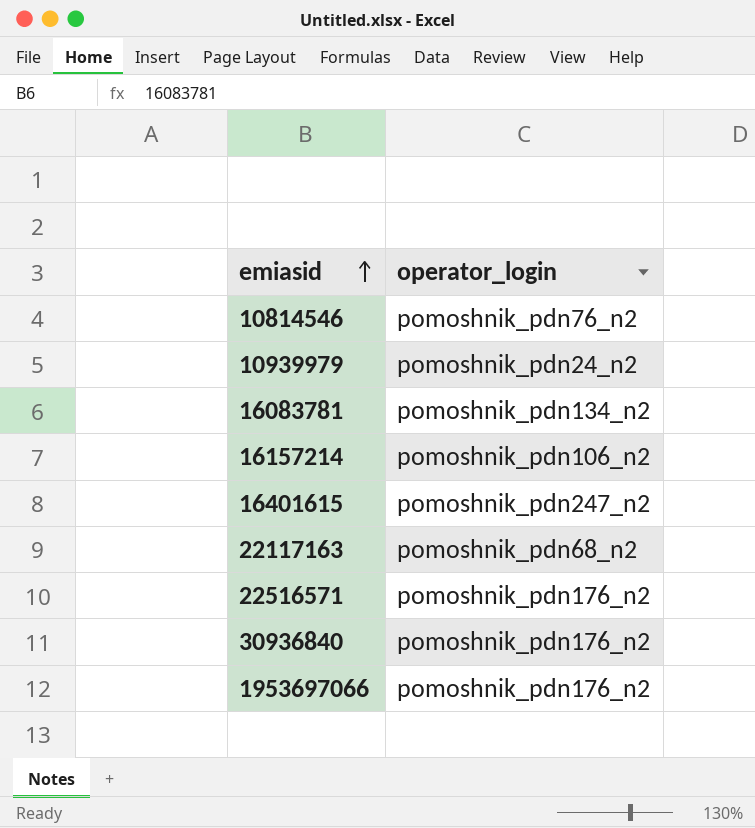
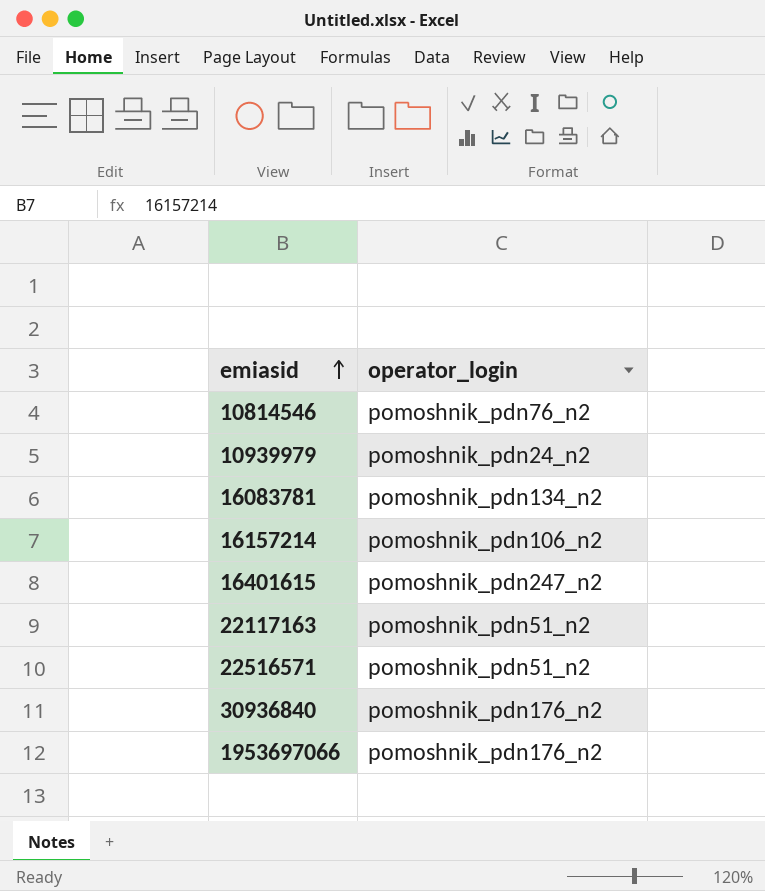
22117163 | operator_login: pomoshnik_pdn68_n2 -> pomoshnik_pdn51_n2
22516571 | operator_login: pomoshnik_pdn176_n2 -> pomoshnik_pdn51_n2

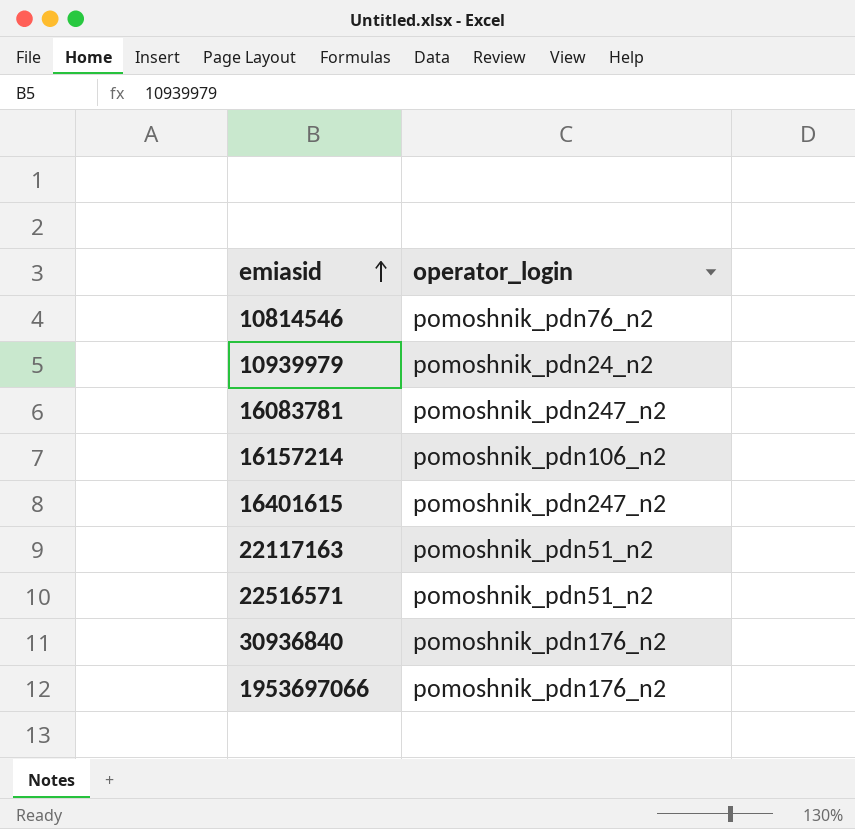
16083781 | operator_login: pomoshnik_pdn134_n2 -> pomoshnik_pdn247_n2

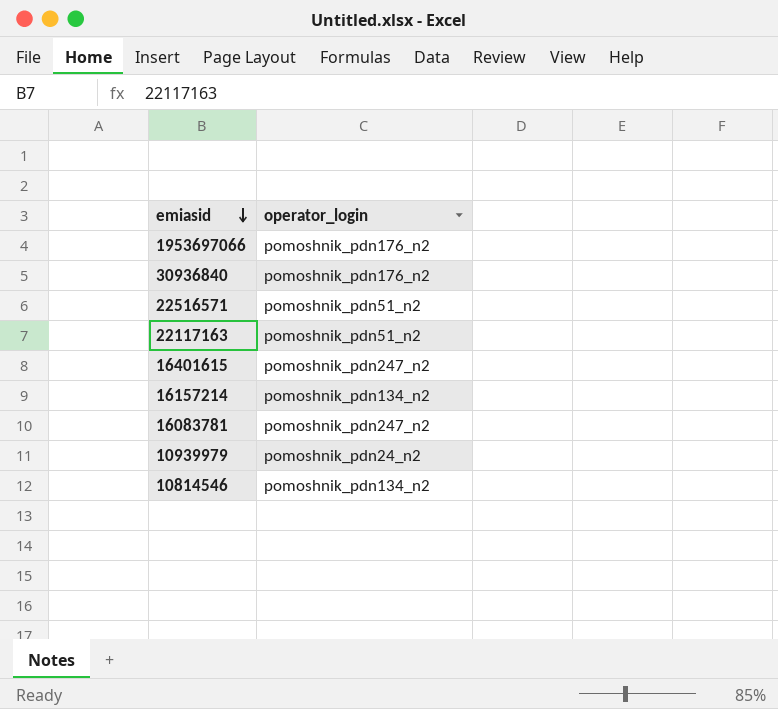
row order: emiasid ascending -> emiasid descending
16157214 | operator_login: pomoshnik_pdn106_n2 -> pomoshnik_pdn134_n2
10814546 | operator_login: pomoshnik_pdn76_n2 -> pomoshnik_pdn134_n2

